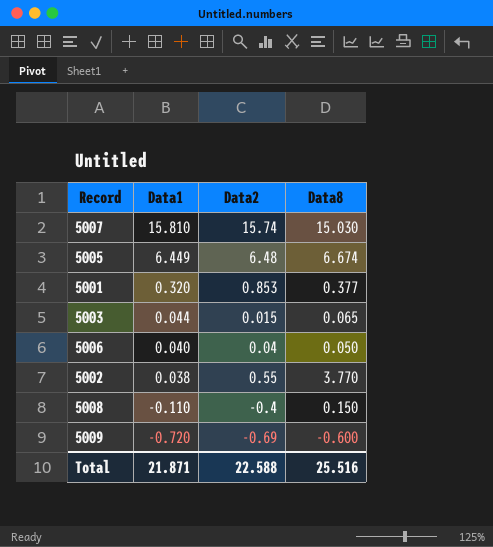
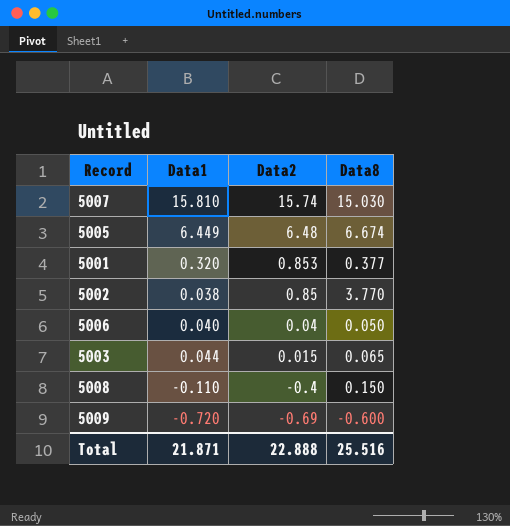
row order: Data1 descending -> Data2 descending
5002 | Data2: 0.55 -> 0.85
Total | Data2: 22.588 -> 22.888

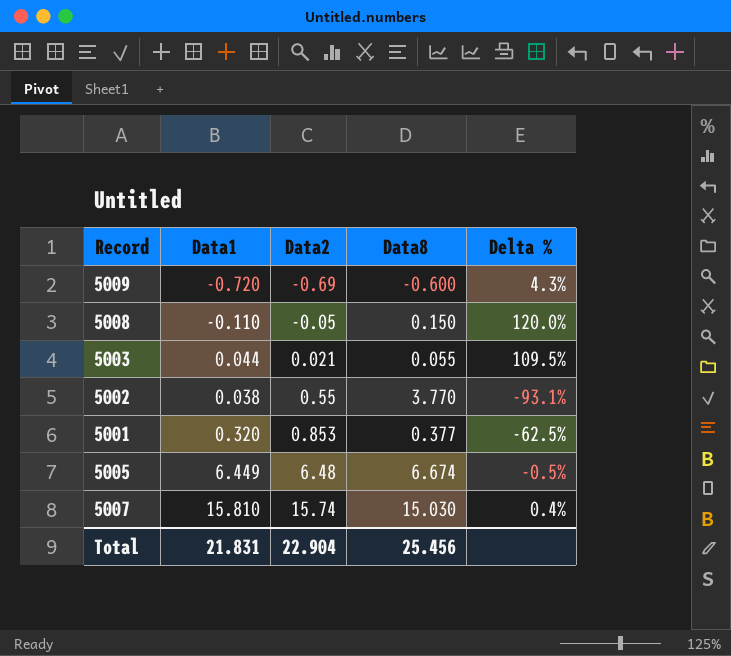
row order: Data2 descending -> Data2 ascending
column Delta % | formula: none -> ([Data1] - [Data2]) / [Data2]
row 5006: 0.040 | 0.04 | 0.050 -> none
5008 | Data2: -0.4 -> -0.05
5003 | Data2: 0.015 -> 0.021
5003 | Data8: 0.065 -> 0.055
5002 | Data2: 0.85 -> 0.55
Total | Data1: 21.871 -> 21.831
Total | Data2: 22.888 -> 22.904
Total | Data8: 25.516 -> 25.456

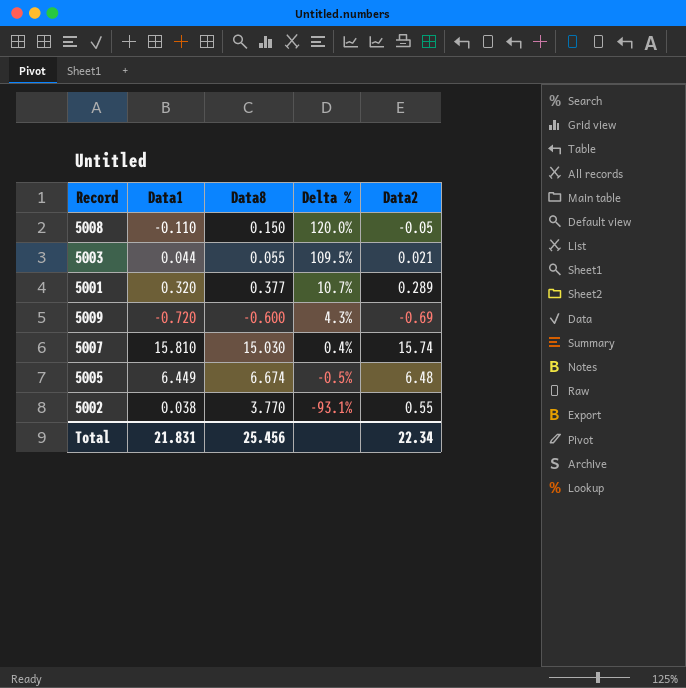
row order: Data2 ascending -> Delta % descending
column Data2 | position: 3 -> 5
5001 | Delta %: -62.5% -> 10.7%
5001 | Data2: 0.853 -> 0.289
Total | Data2: 22.904 -> 22.34

